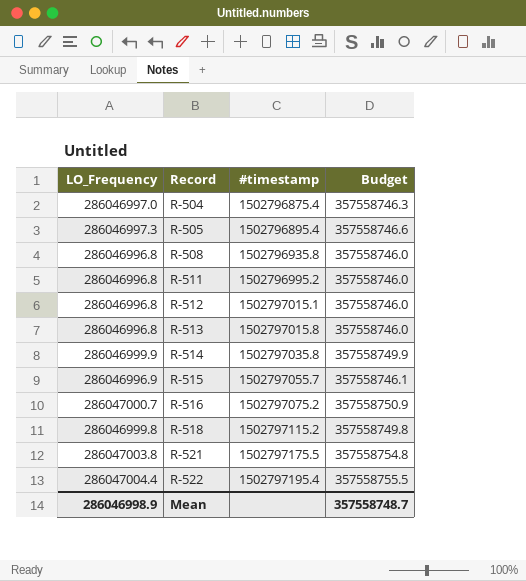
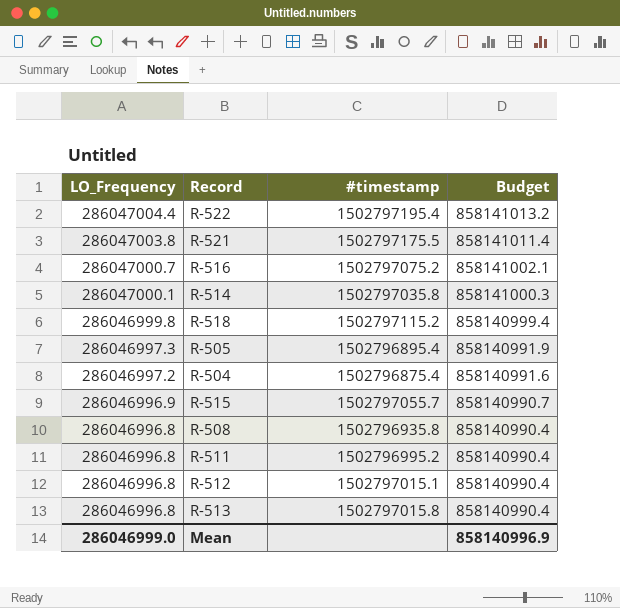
row order: Record ascending -> LO_Frequency descending
column Budget | formula: [LO_Frequency] * 1.25 -> [LO_Frequency] * 3
R-514 | LO_Frequency: 286046999.9 -> 286047000.1
R-504 | LO_Frequency: 286046997.0 -> 286046997.2
Mean | LO_Frequency: 286046998.9 -> 286046999.0
Mean | Budget: 357558748.7 -> 858140996.9

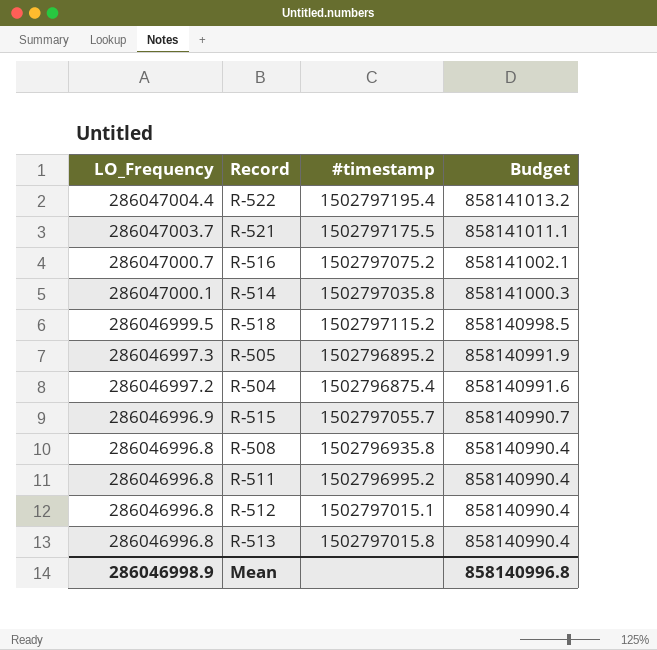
R-521 | LO_Frequency: 286047003.8 -> 286047003.7
R-521 | Budget: 858141011.4 -> 858141011.1
R-518 | LO_Frequency: 286046999.8 -> 286046999.5
R-518 | Budget: 858140999.4 -> 858140998.5
R-505 | #timestamp: 1502796895.4 -> 1502796895.2
Mean | LO_Frequency: 286046999.0 -> 286046998.9
Mean | Budget: 858140996.9 -> 858140996.8

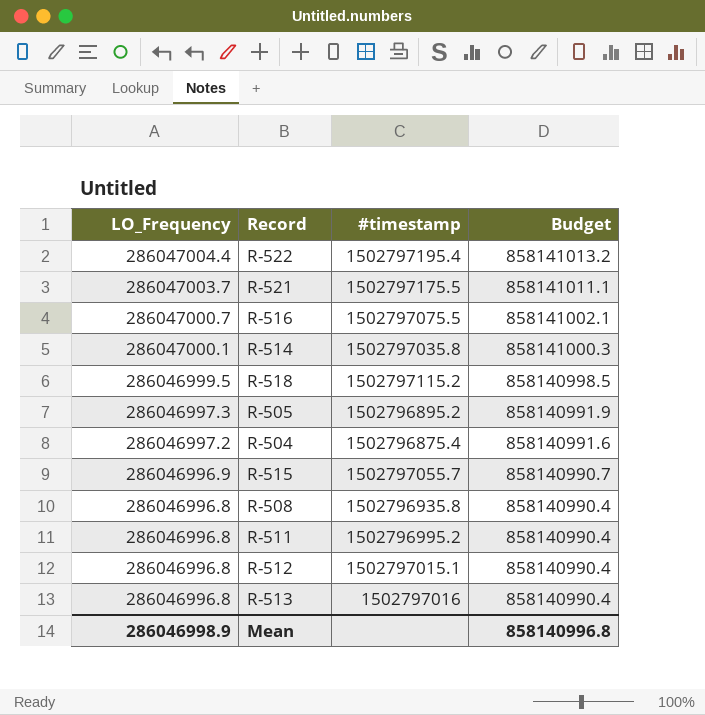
R-516 | #timestamp: 1502797075.2 -> 1502797075.5
R-513 | #timestamp: 1502797015.8 -> 1502797016

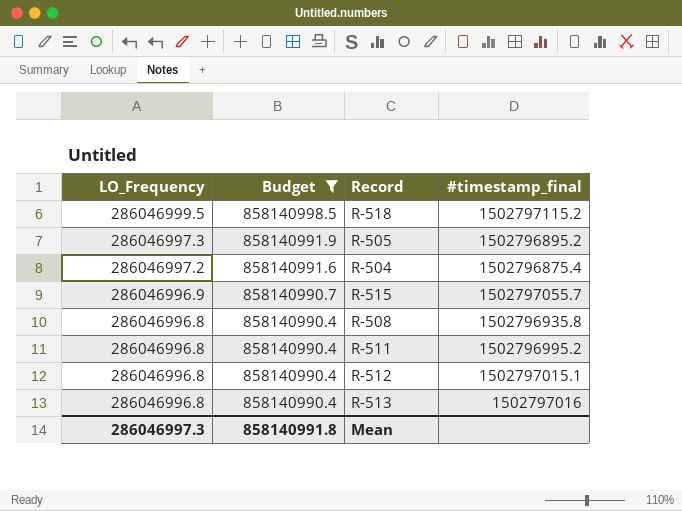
filter: none -> Budget <= 858140998.5
column Budget | position: 4 -> 2
column name: #timestamp -> #timestamp_final
Mean | LO_Frequency: 286046998.9 -> 286046997.3
Mean | Budget: 858140996.8 -> 858140991.8

